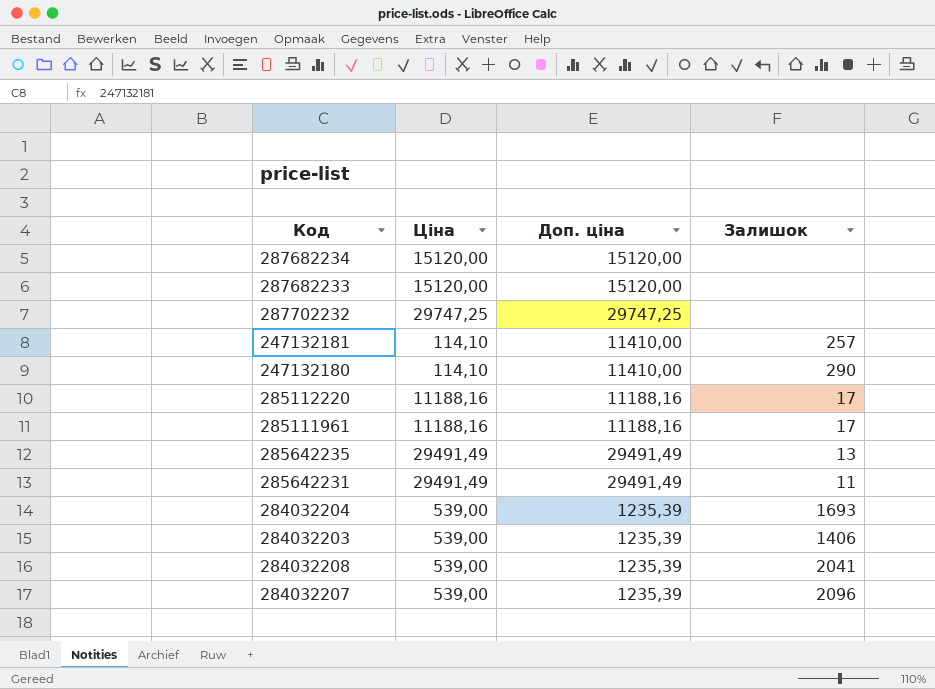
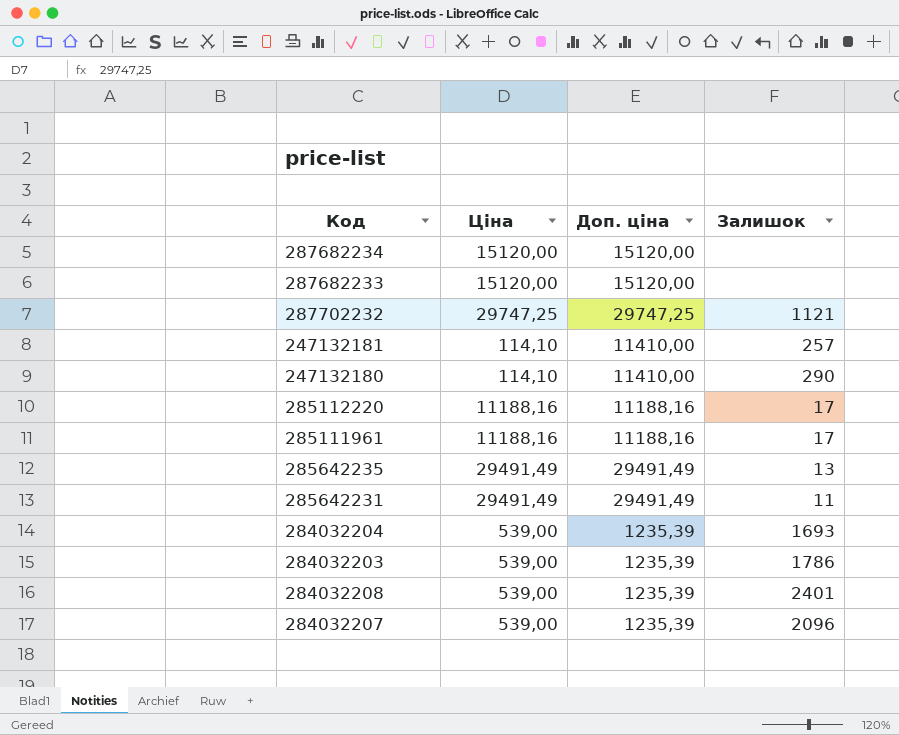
287702232 | Залишок: none -> 1121
284032203 | Залишок: 1406 -> 1786
284032208 | Залишок: 2041 -> 2401

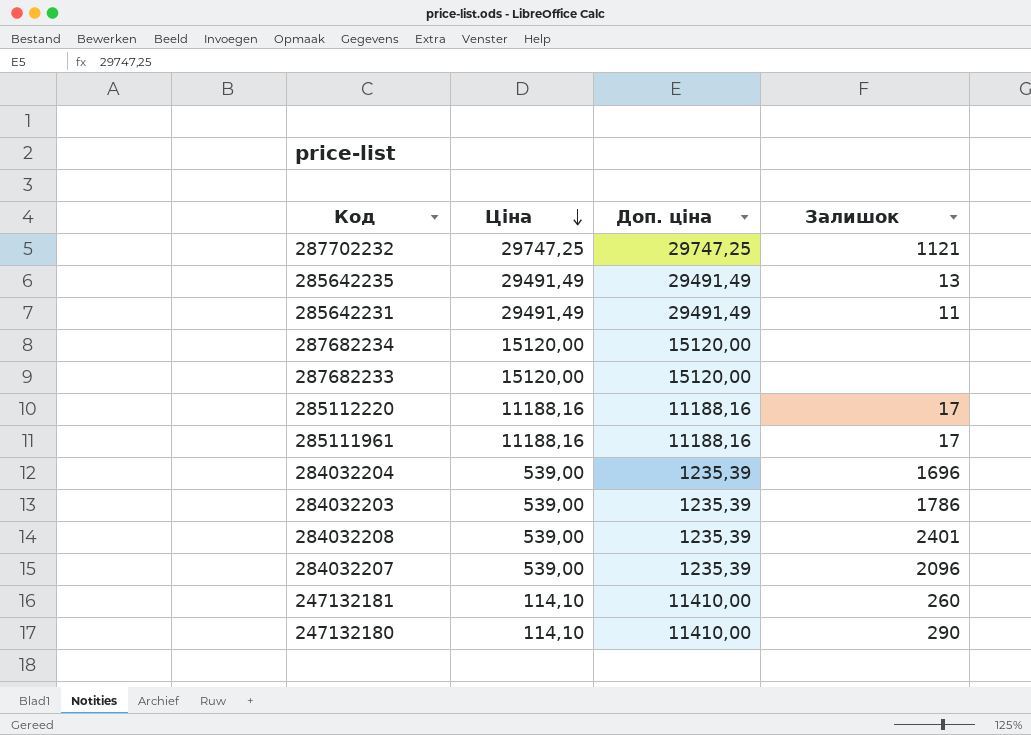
row order: none -> Ціна descending
284032204 | Залишок: 1693 -> 1696
247132181 | Залишок: 257 -> 260

